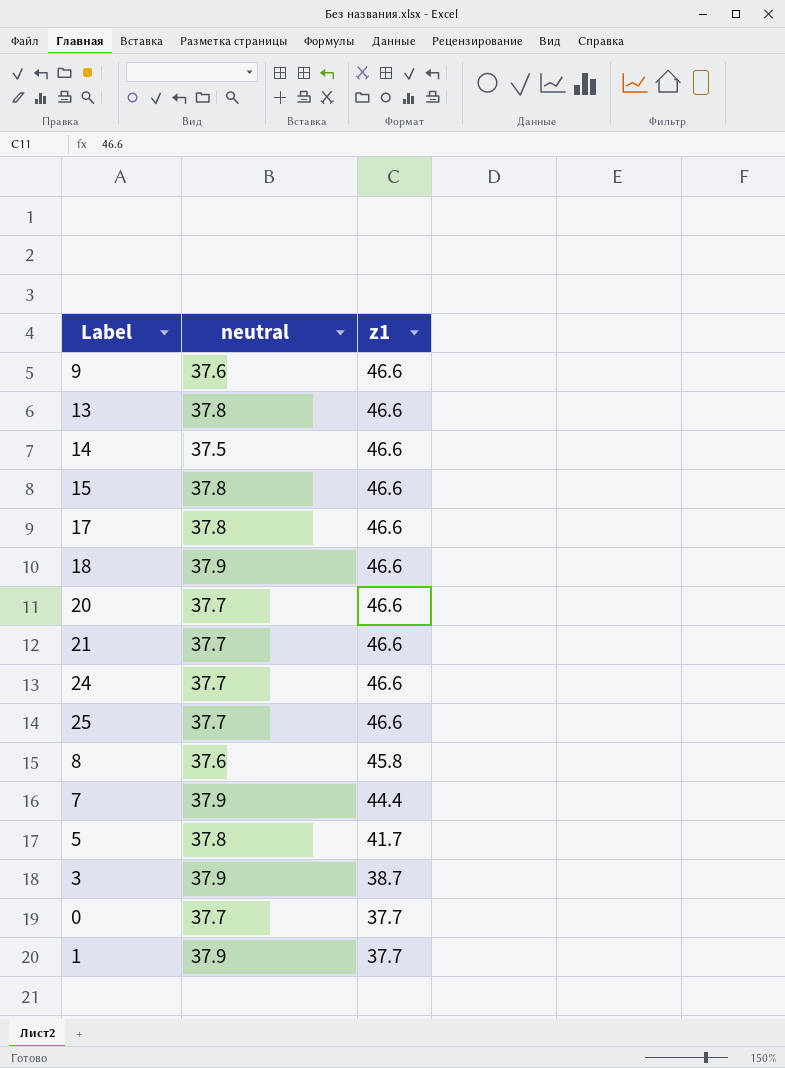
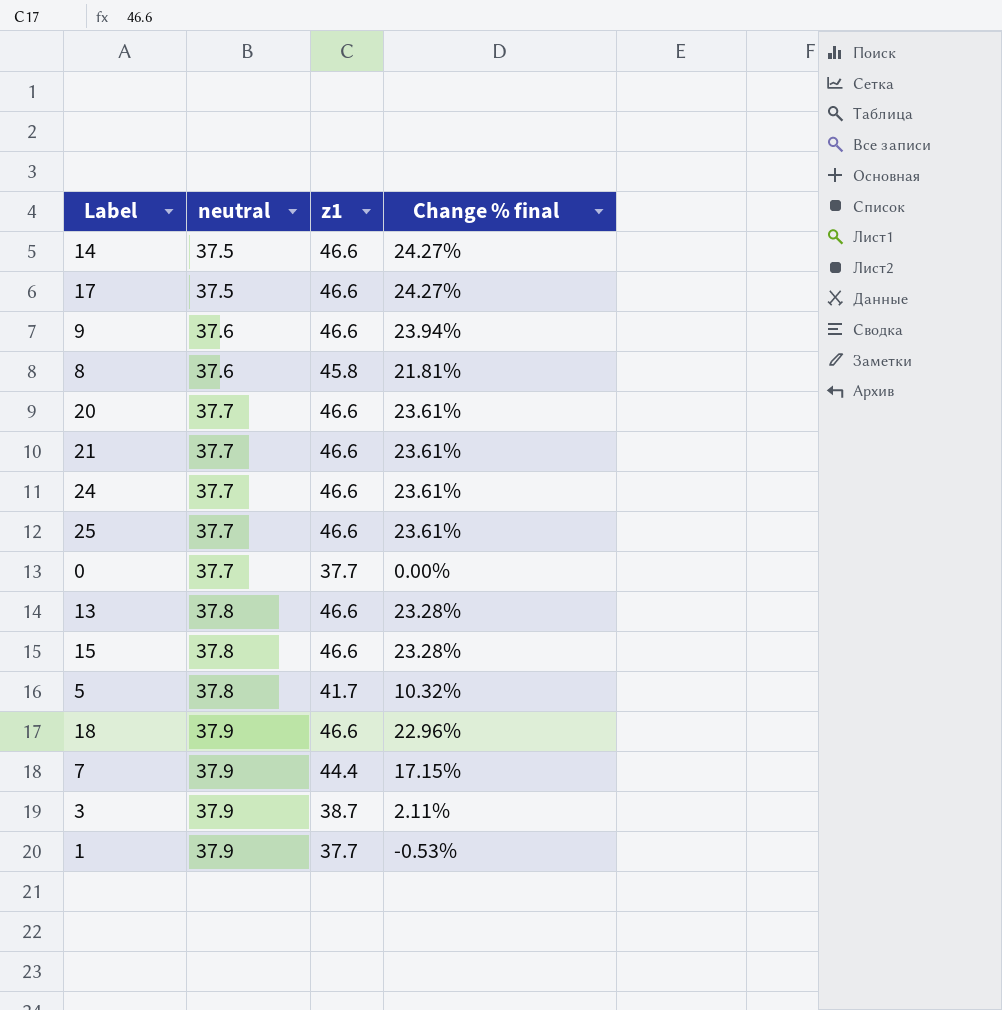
row order: z1 descending -> neutral ascending
column Change % final | formula: none -> ([z1] - [neutral]) / [neutral]
17 | neutral: 37.8 -> 37.5

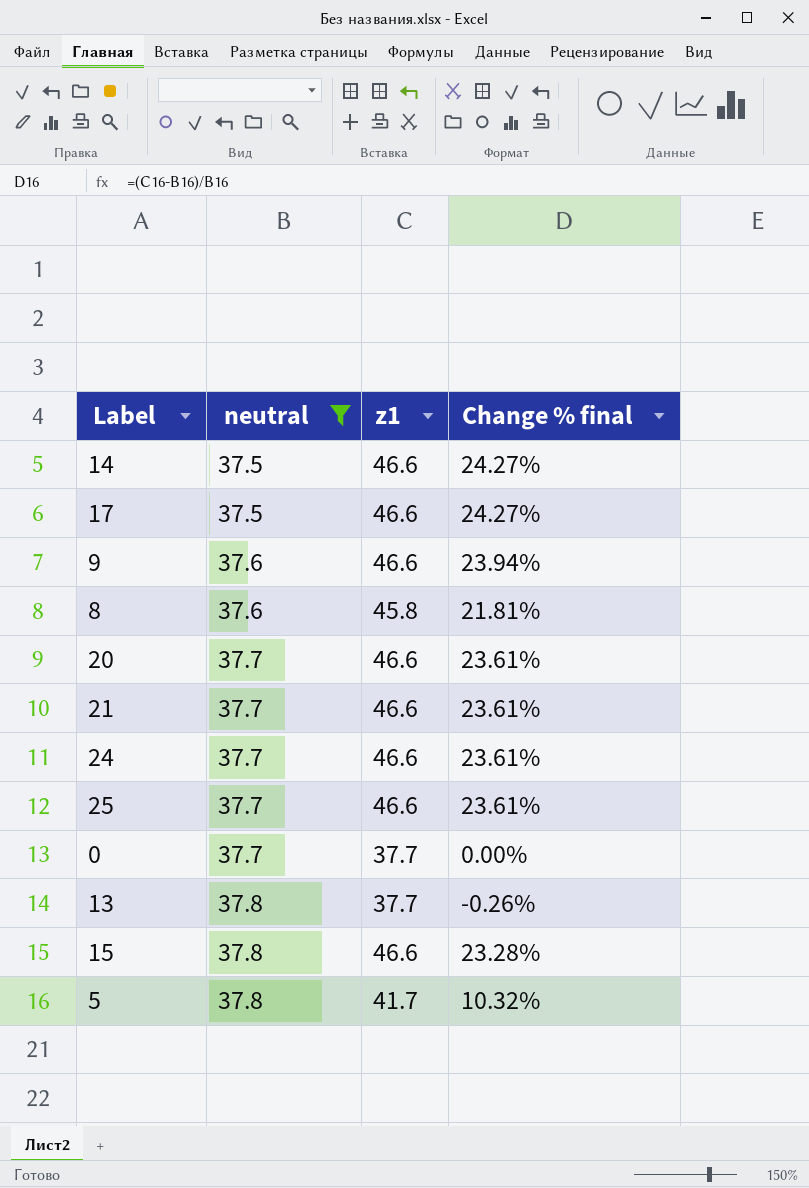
filter: none -> neutral != 37.9
13 | z1: 46.6 -> 37.7
13 | Change % final: 23.28% -> -0.26%

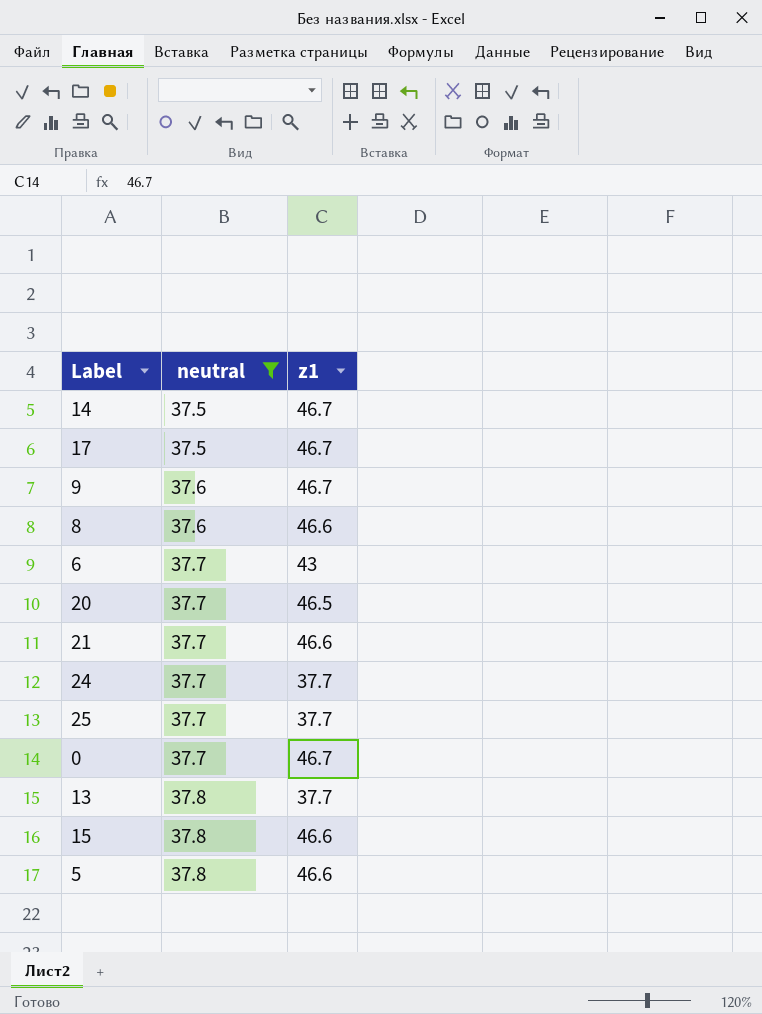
column Change % final | formula: ([z1] - [neutral]) / [neutral] -> none
14 | z1: 46.6 -> 46.7
17 | z1: 46.6 -> 46.7
9 | z1: 46.6 -> 46.7
8 | z1: 45.8 -> 46.6
row 6: none -> 37.7 | 43
20 | z1: 46.6 -> 46.5
24 | z1: 46.6 -> 37.7
25 | z1: 46.6 -> 37.7
0 | z1: 37.7 -> 46.7
5 | z1: 41.7 -> 46.6

